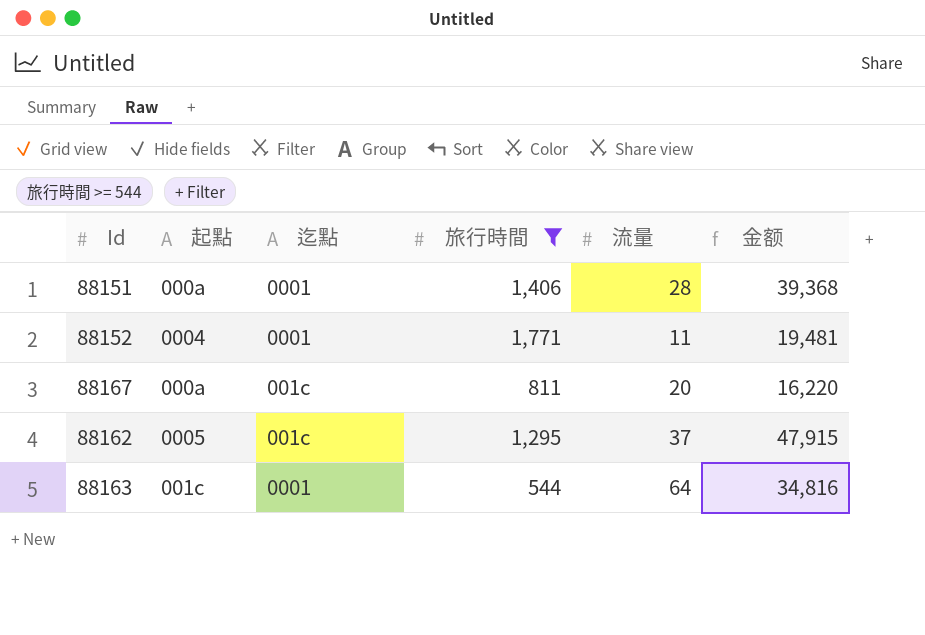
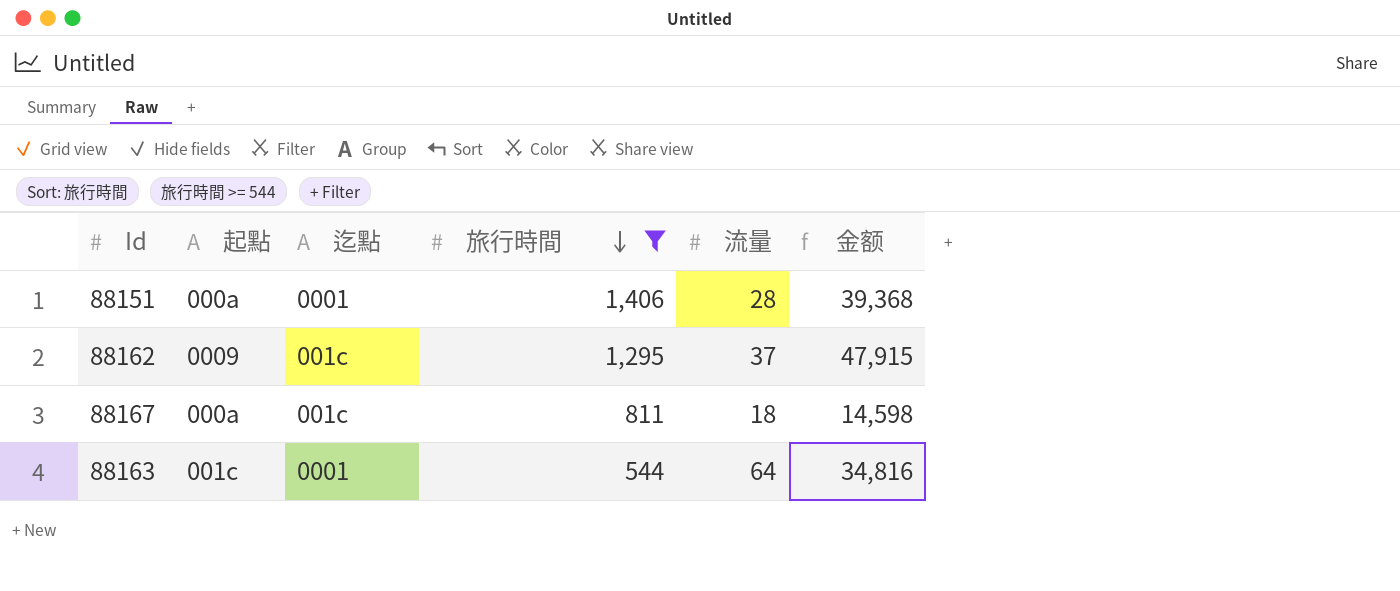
row order: none -> 旅行時間 descending
row 88152: 0004 | 0001 | 1,771 | 11 | 19,481 -> none
88162 | 起點: 0005 -> 0009
88167 | 流量: 20 -> 18
88167 | 金额: 16,220 -> 14,598

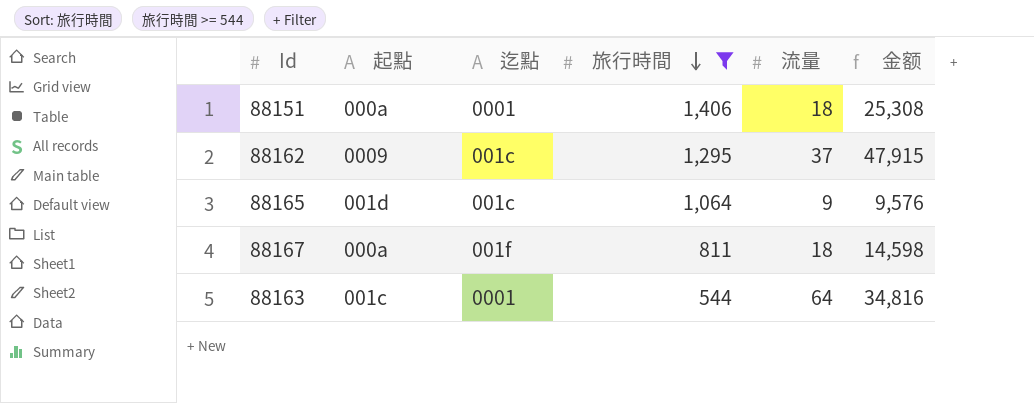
88151 | 流量: 28 -> 18
88151 | 金额: 39,368 -> 25,308
row 88165: none -> 001d | 001c | 1,064 | 9 | 9,576
88167 | 迄點: 001c -> 001f

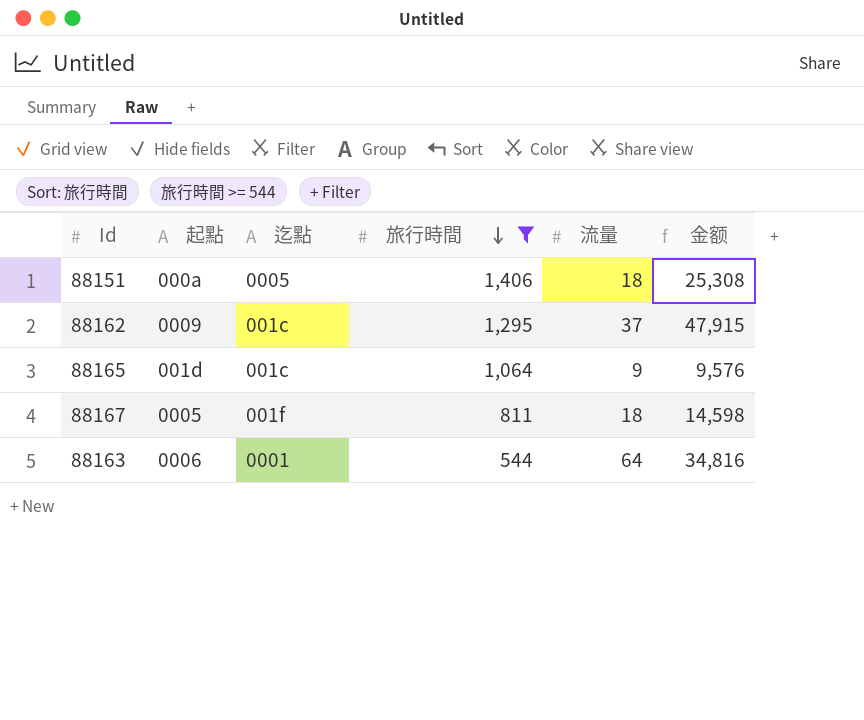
88151 | 迄點: 0001 -> 0005
88167 | 起點: 000a -> 0005
88163 | 起點: 001c -> 0006

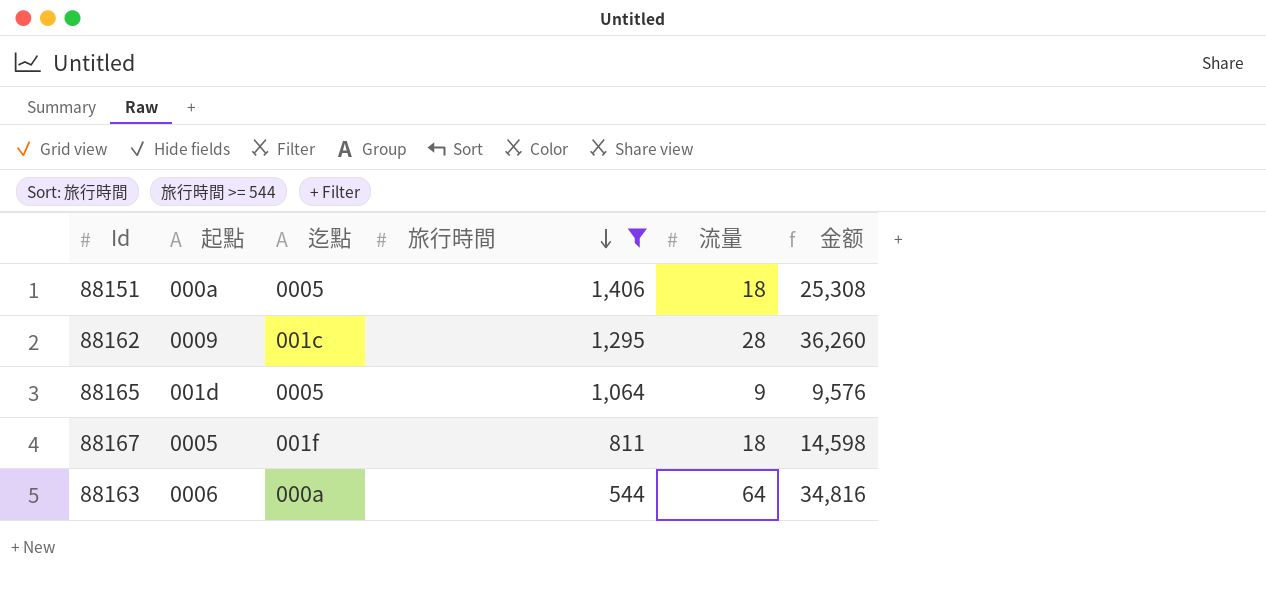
88162 | 流量: 37 -> 28
88162 | 金额: 47,915 -> 36,260
88165 | 迄點: 001c -> 0005
88163 | 迄點: 0001 -> 000a

